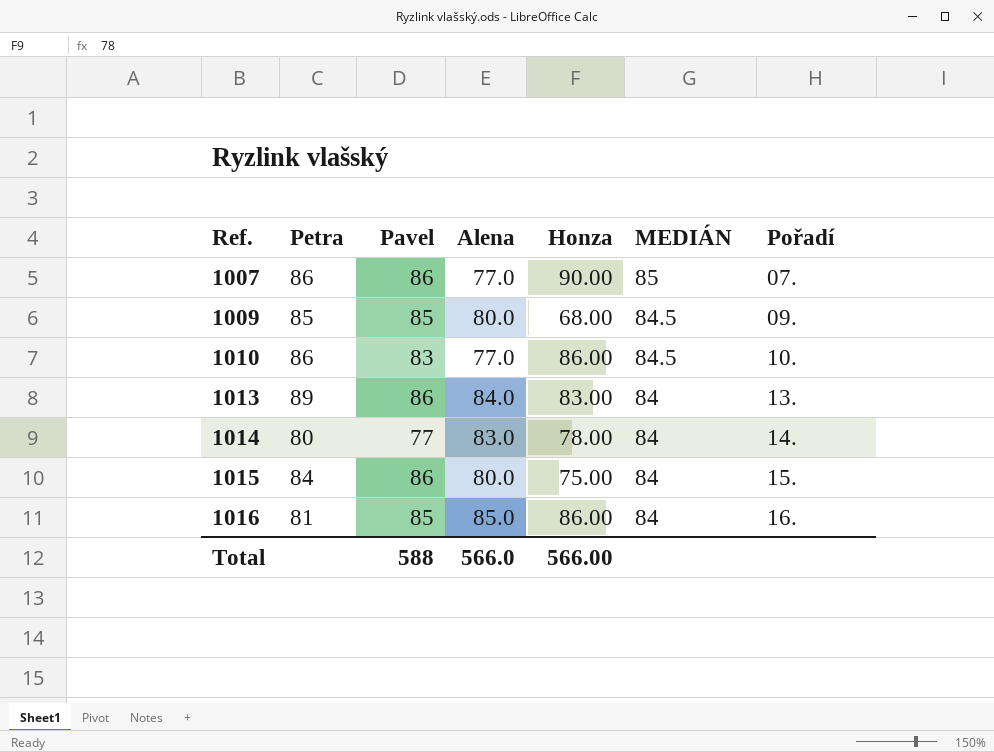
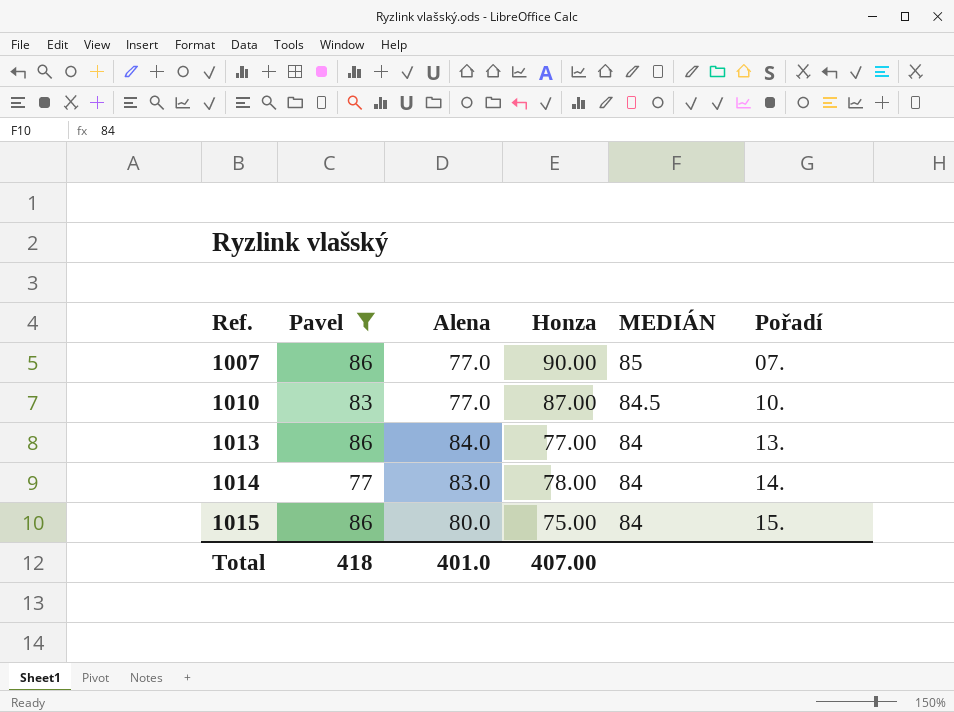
filter: none -> Pavel != 85
column Petra | position: 2 -> none
1010 | Honza: 86.00 -> 87.00
1013 | Honza: 83.00 -> 77.00
Total | Pavel: 588 -> 418
Total | Alena: 566.0 -> 401.0
Total | Honza: 566.00 -> 407.00

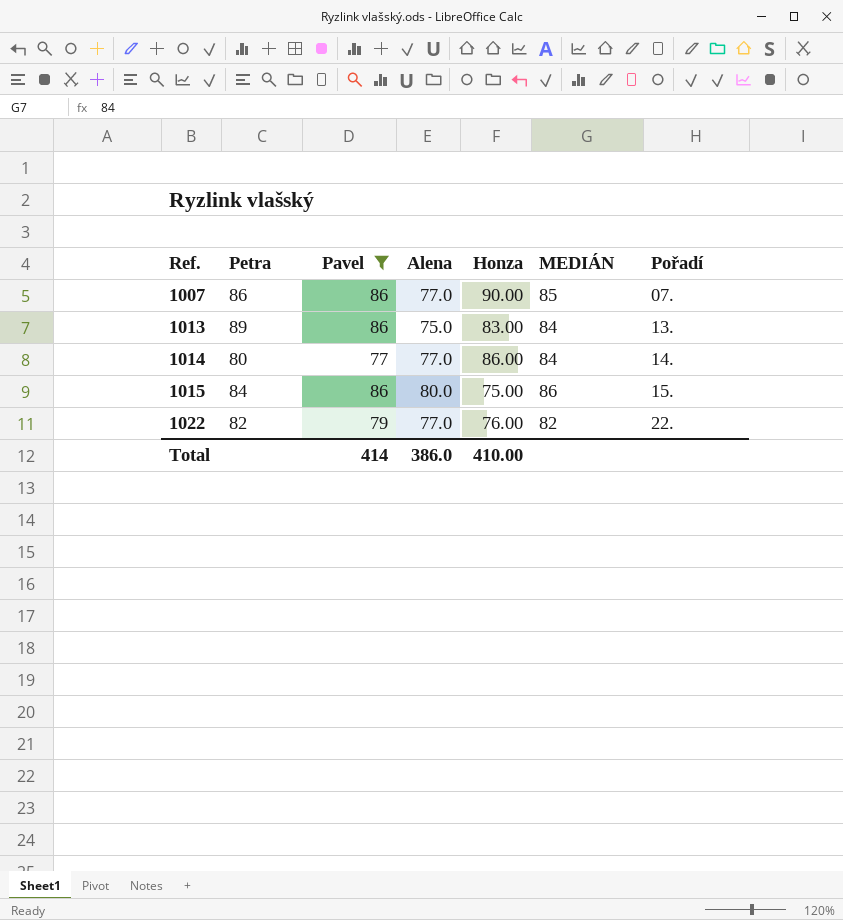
column Petra | position: none -> 2
row 1010: 83 | 77.0 | 87.00 | 84.5 | 10. -> none
1013 | Alena: 84.0 -> 75.0
1013 | Honza: 77.00 -> 83.00
1014 | Alena: 83.0 -> 77.0
1014 | Honza: 78.00 -> 86.00
1015 | MEDIÁN: 84 -> 86
row 1022: none -> 82 | 79 | 77.0 | 76.00 | 82 | 22.
Total | Pavel: 418 -> 414
Total | Alena: 401.0 -> 386.0
Total | Honza: 407.00 -> 410.00

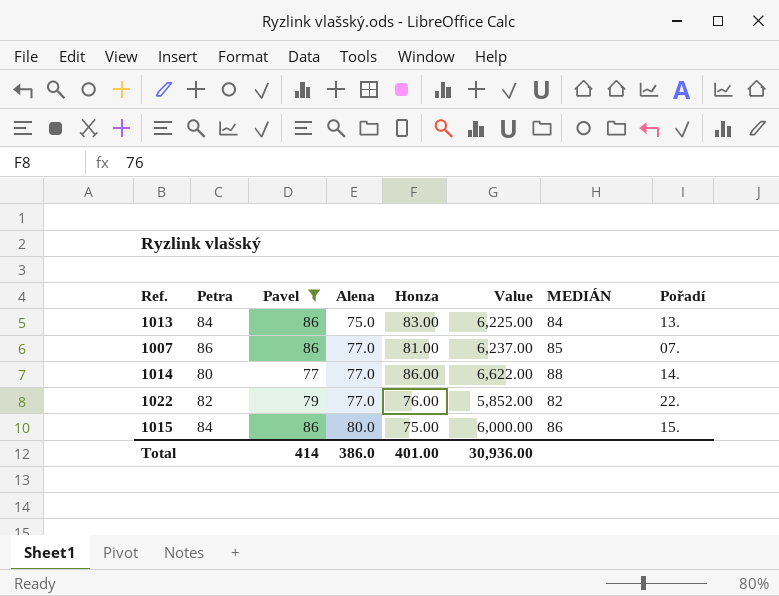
row order: Ref. ascending -> Alena ascending
column Value | formula: none -> [Alena] * [Honza]
1013 | Petra: 89 -> 84
1007 | Honza: 90.00 -> 81.00
1014 | MEDIÁN: 84 -> 88
Total | Honza: 410.00 -> 401.00

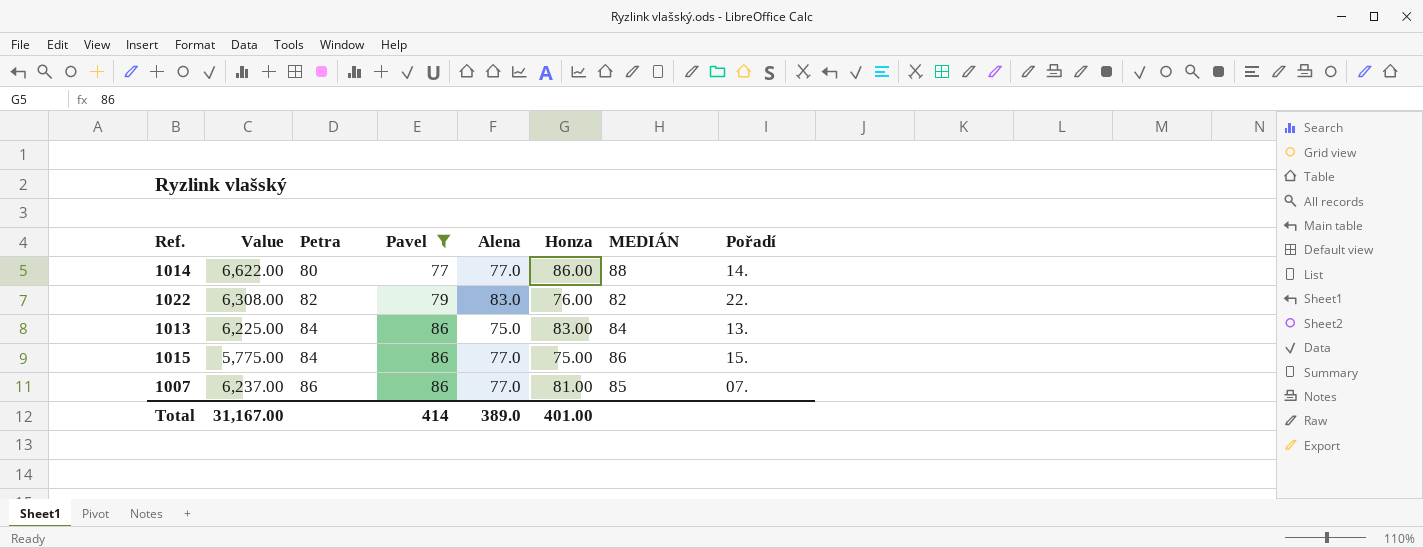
row order: Alena ascending -> Petra ascending
column Value | position: 6 -> 2
1022 | Value: 5,852.00 -> 6,308.00
1022 | Alena: 77.0 -> 83.0
1015 | Value: 6,000.00 -> 5,775.00
1015 | Alena: 80.0 -> 77.0
Total | Value: 30,936.00 -> 31,167.00
Total | Alena: 386.0 -> 389.0

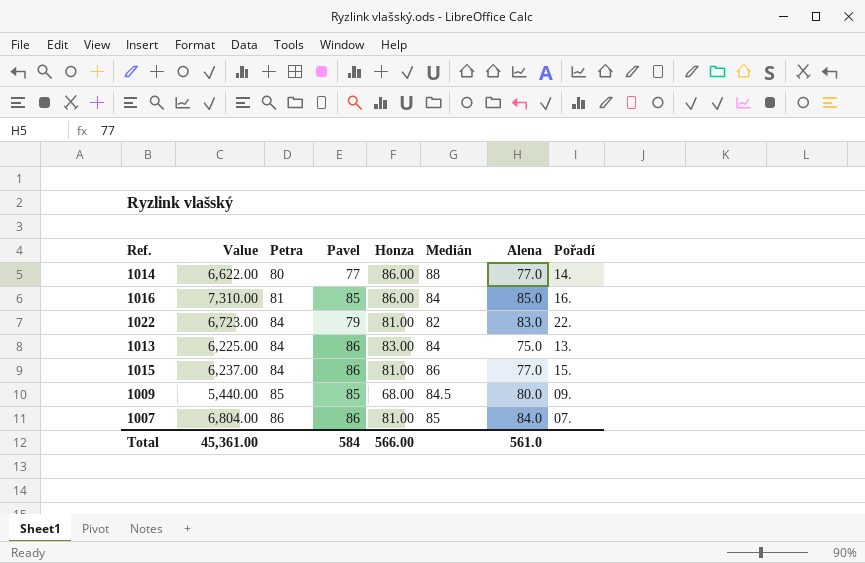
filter: Pavel != 85 -> none
column name: MEDIÁN -> Medián
column Alena | position: 5 -> 7
1022 | Value: 6,308.00 -> 6,723.00
1022 | Petra: 82 -> 84
1022 | Honza: 76.00 -> 81.00
1015 | Value: 5,775.00 -> 6,237.00
1015 | Honza: 75.00 -> 81.00
1007 | Value: 6,237.00 -> 6,804.00
1007 | Alena: 77.0 -> 84.0
Total | Value: 31,167.00 -> 45,361.00
Total | Pavel: 414 -> 584
Total | Honza: 401.00 -> 566.00
Total | Alena: 389.0 -> 561.0

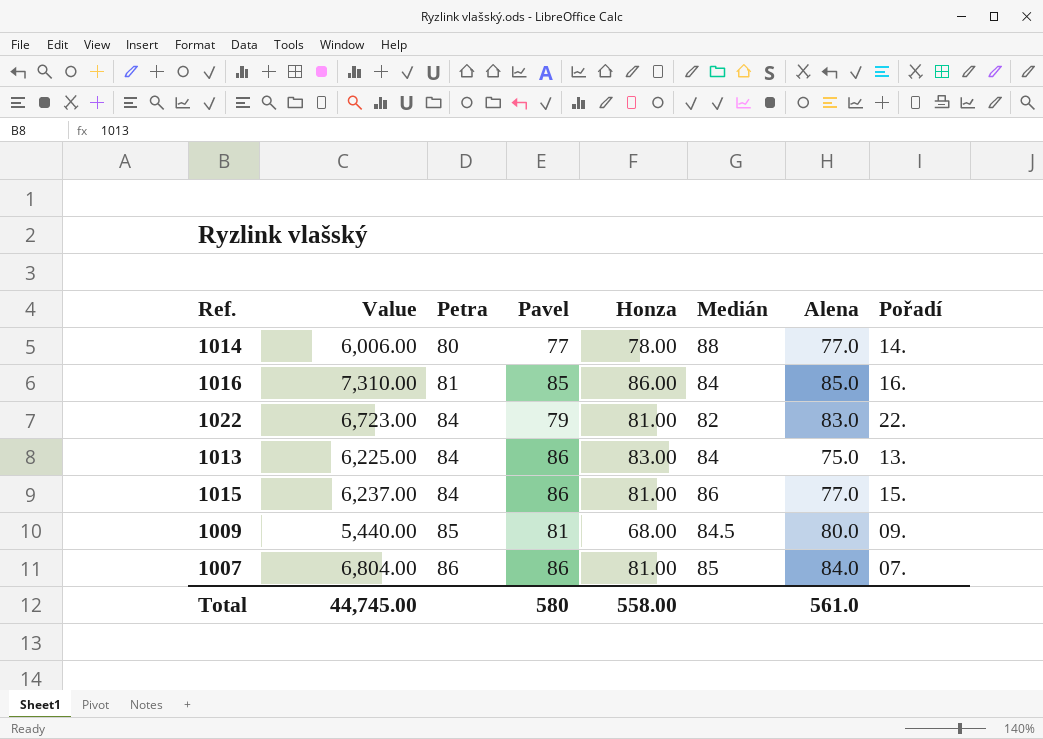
1014 | Value: 6,622.00 -> 6,006.00
1014 | Honza: 86.00 -> 78.00
1009 | Pavel: 85 -> 81
Total | Value: 45,361.00 -> 44,745.00
Total | Pavel: 584 -> 580
Total | Honza: 566.00 -> 558.00

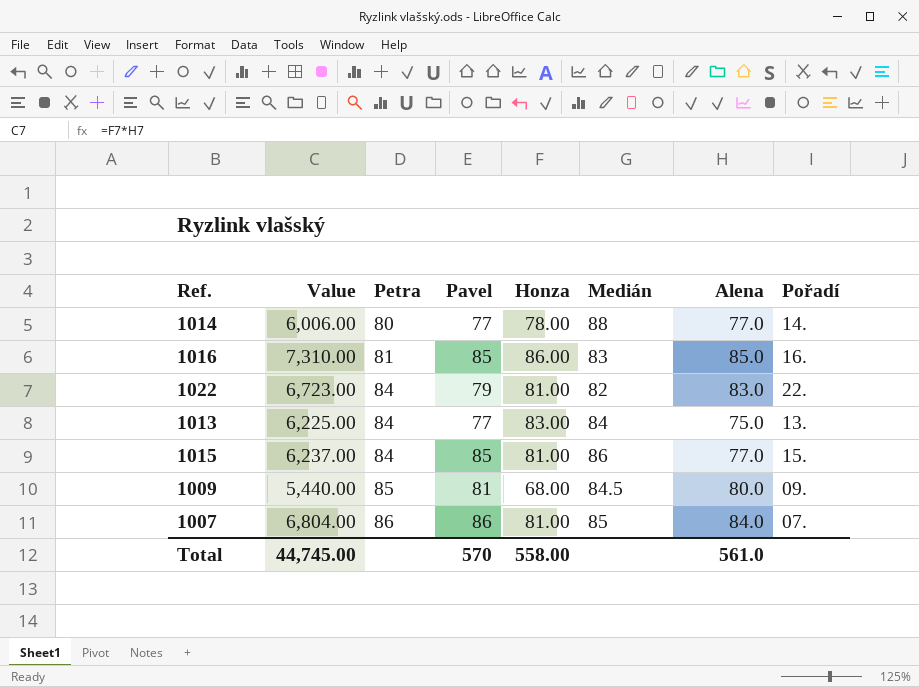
1016 | Medián: 84 -> 83
1013 | Pavel: 86 -> 77
1015 | Pavel: 86 -> 85
Total | Pavel: 580 -> 570

